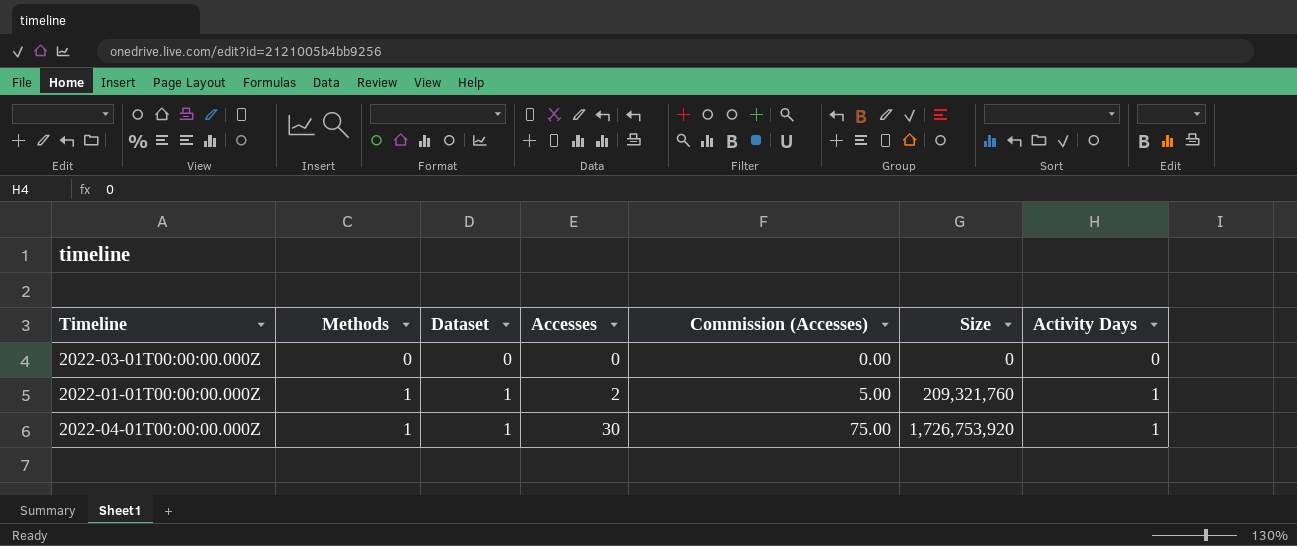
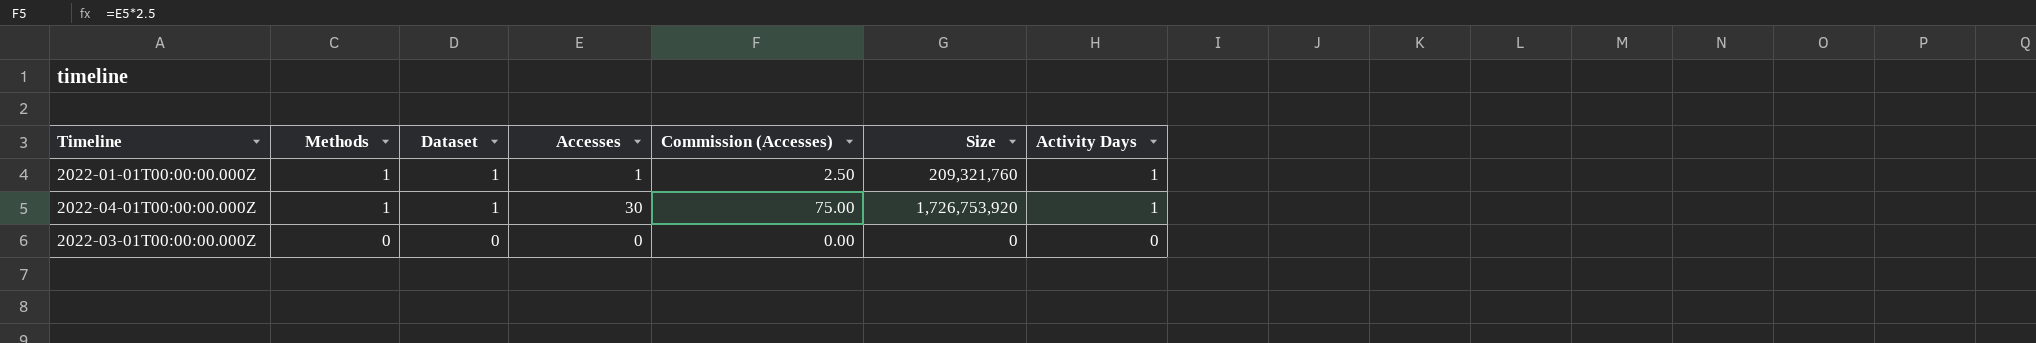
row order: Methods ascending -> Methods descending
2022-01-01T00:00:00.000Z | Accesses: 2 -> 1
2022-01-01T00:00:00.000Z | Commission (Accesses): 5.00 -> 2.50

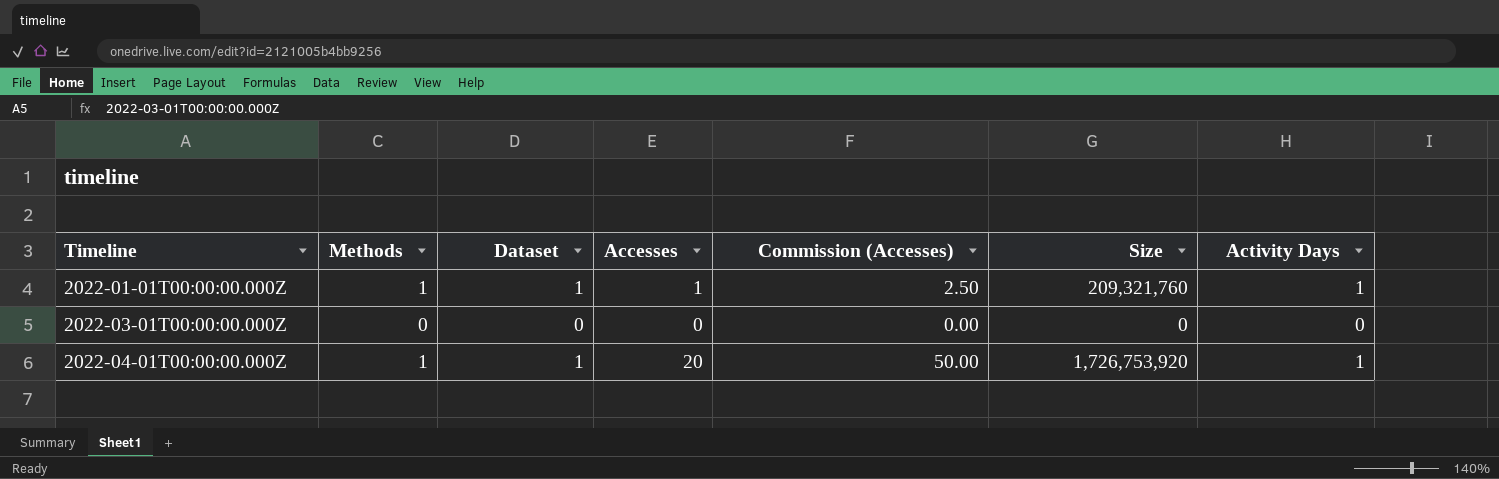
row order: Methods descending -> Timeline ascending
2022-04-01T00:00:00.000Z | Accesses: 30 -> 20
2022-04-01T00:00:00.000Z | Commission (Accesses): 75.00 -> 50.00

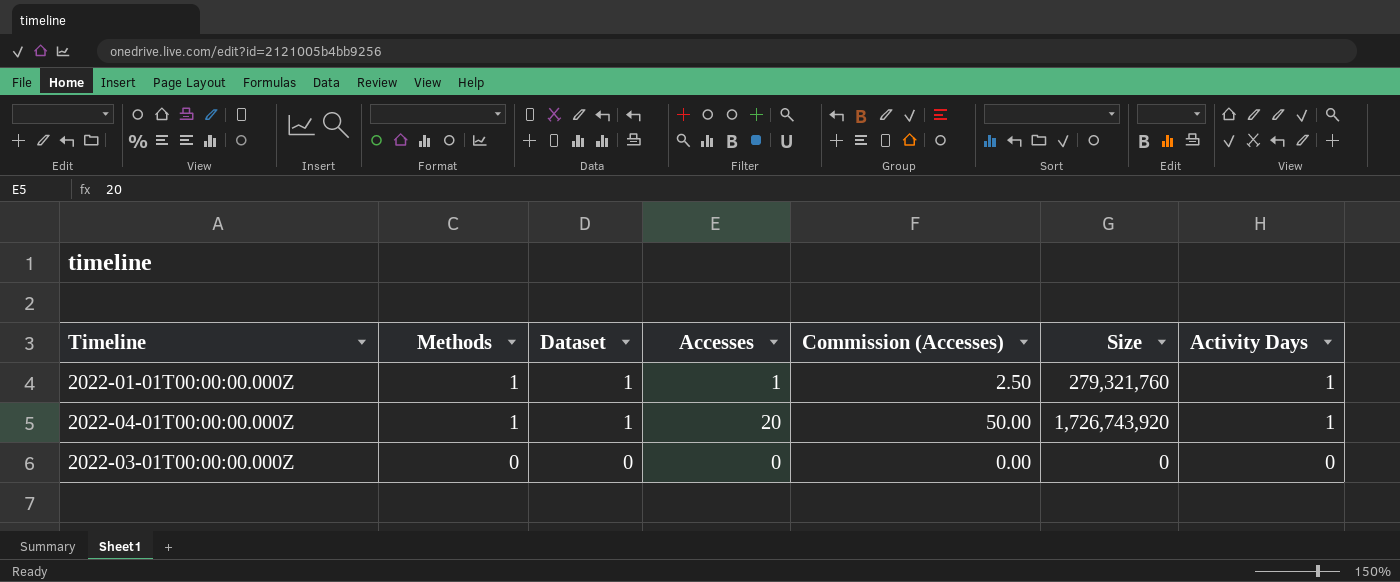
row order: Timeline ascending -> Methods descending
2022-01-01T00:00:00.000Z | Size: 209,321,760 -> 279,321,760
2022-04-01T00:00:00.000Z | Size: 1,726,753,920 -> 1,726,743,920

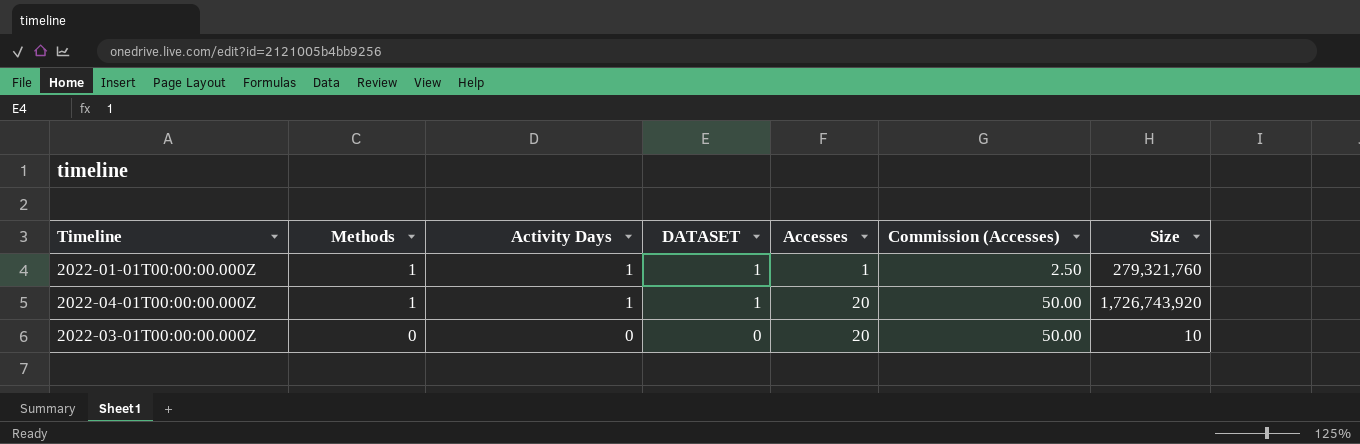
column Activity Days | position: 7 -> 3
column name: Dataset -> DATASET
2022-03-01T00:00:00.000Z | Accesses: 0 -> 20
2022-03-01T00:00:00.000Z | Commission (Accesses): 0.00 -> 50.00
2022-03-01T00:00:00.000Z | Size: 0 -> 10

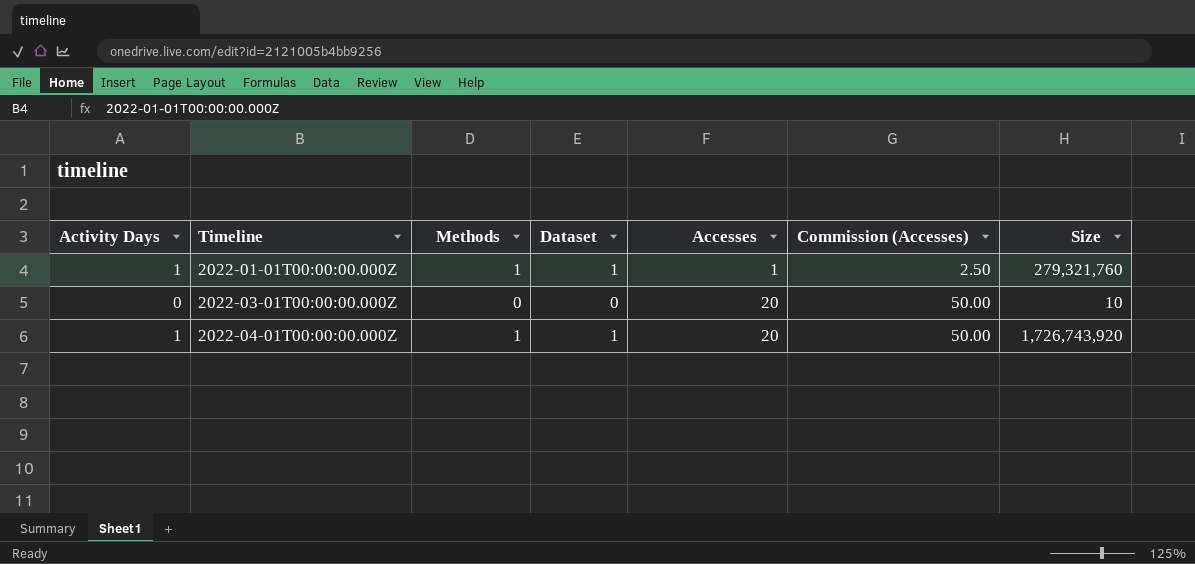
row order: Methods descending -> Timeline ascending
column Activity Days | position: 3 -> 1
column name: DATASET -> Dataset

